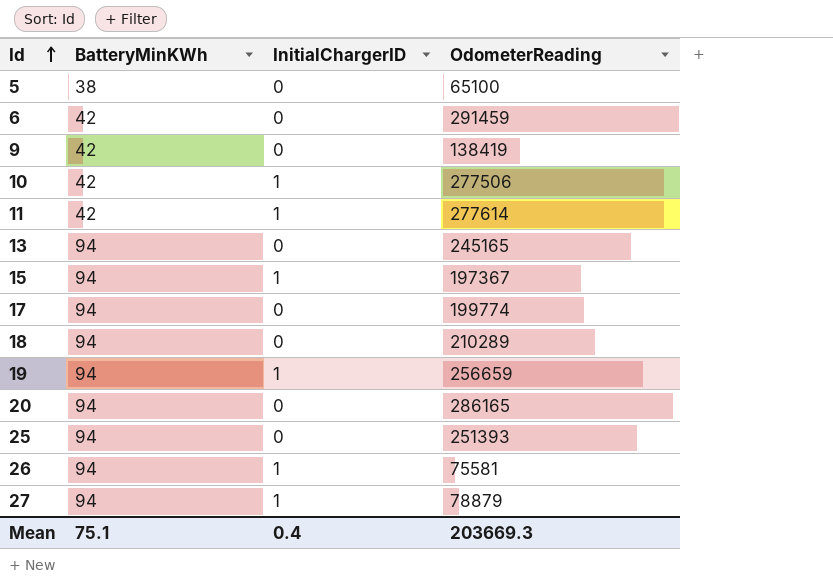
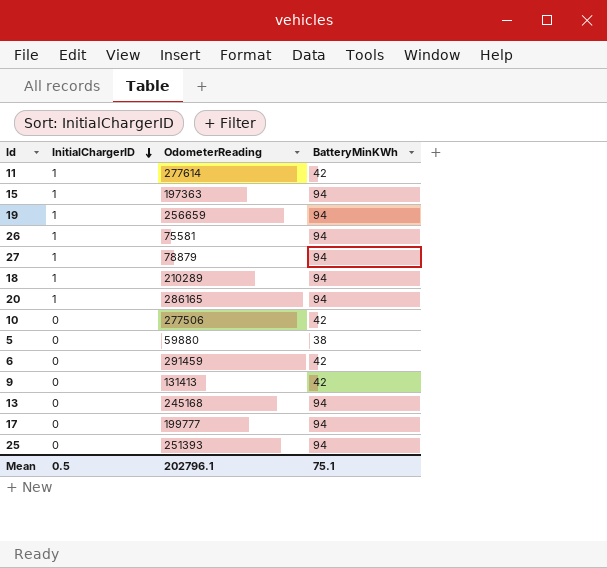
row order: Id ascending -> InitialChargerID descending
column BatteryMinKWh | position: 2 -> 4
15 | OdometerReading: 197367 -> 197363
18 | InitialChargerID: 0 -> 1
20 | InitialChargerID: 0 -> 1
10 | InitialChargerID: 1 -> 0
5 | OdometerReading: 65100 -> 59880
9 | OdometerReading: 138419 -> 131413
13 | OdometerReading: 245165 -> 245168
17 | OdometerReading: 199774 -> 199777
Mean | InitialChargerID: 0.4 -> 0.5
Mean | OdometerReading: 203669.3 -> 202796.1

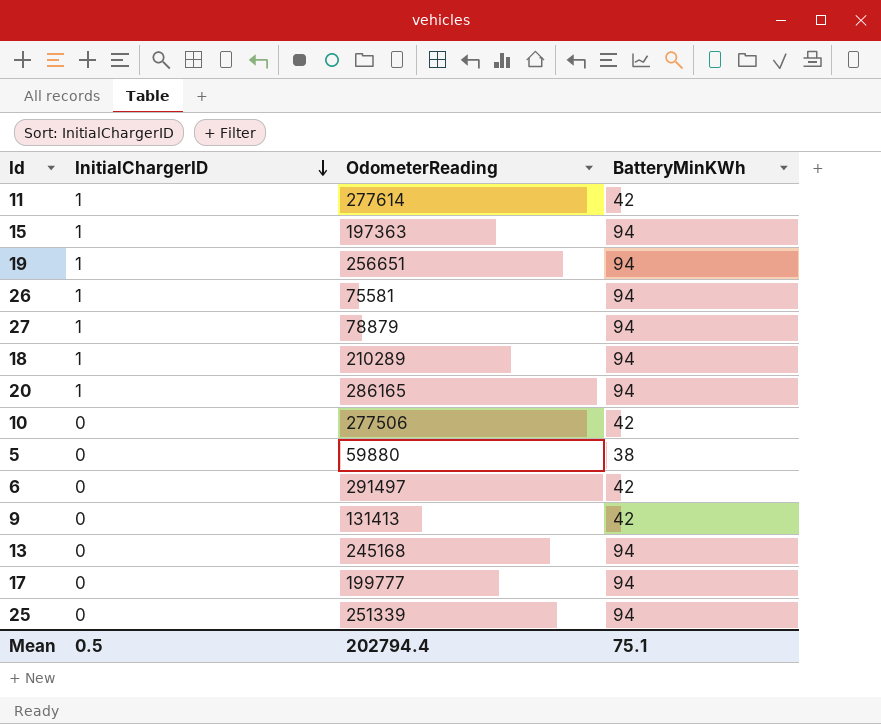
19 | OdometerReading: 256659 -> 256651
6 | OdometerReading: 291459 -> 291497
25 | OdometerReading: 251393 -> 251339
Mean | OdometerReading: 202796.1 -> 202794.4

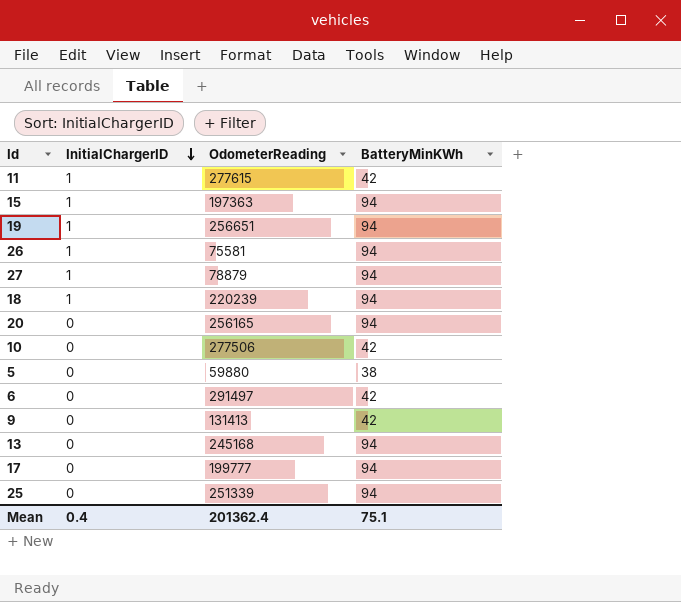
11 | OdometerReading: 277614 -> 277615
18 | OdometerReading: 210289 -> 220239
20 | InitialChargerID: 1 -> 0
20 | OdometerReading: 286165 -> 256165
Mean | InitialChargerID: 0.5 -> 0.4
Mean | OdometerReading: 202794.4 -> 201362.4

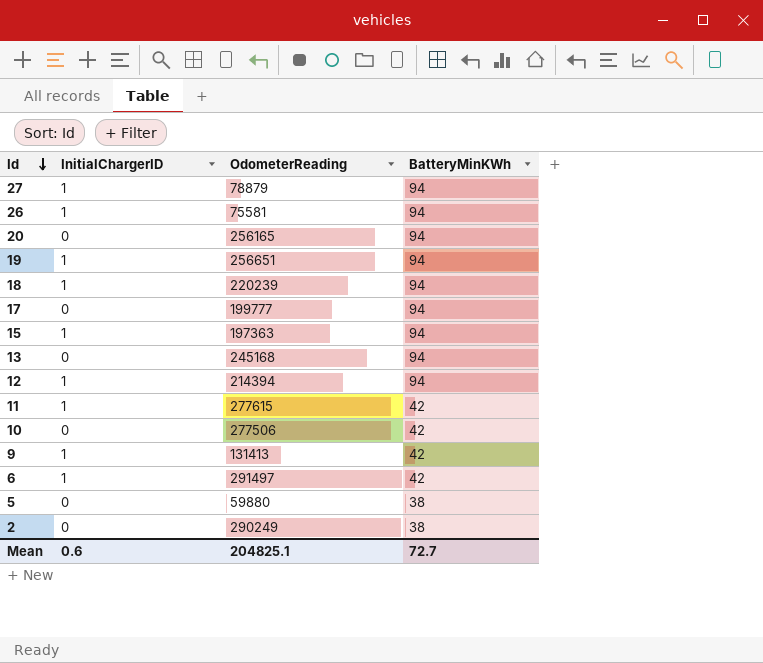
row order: InitialChargerID descending -> Id descending
row 25: 0 | 251339 | 94 -> none
row 12: none -> 1 | 214394 | 94
9 | InitialChargerID: 0 -> 1
6 | InitialChargerID: 0 -> 1
row 2: none -> 0 | 290249 | 38
Mean | InitialChargerID: 0.4 -> 0.6
Mean | OdometerReading: 201362.4 -> 204825.1
Mean | BatteryMinKWh: 75.1 -> 72.7

